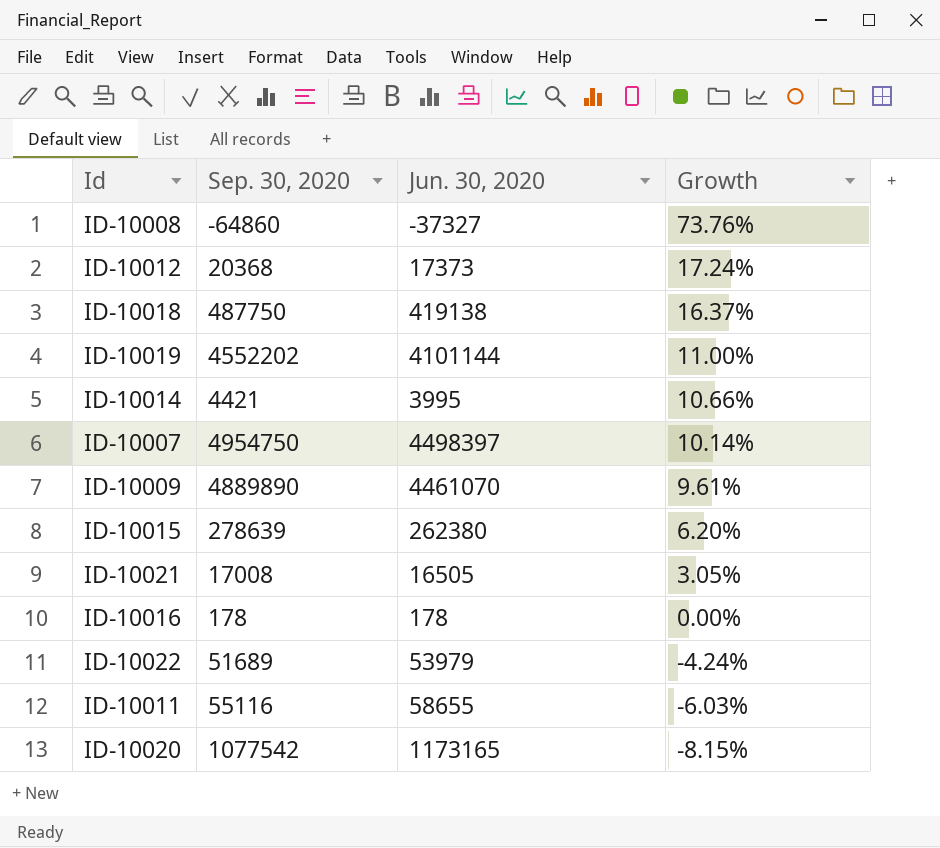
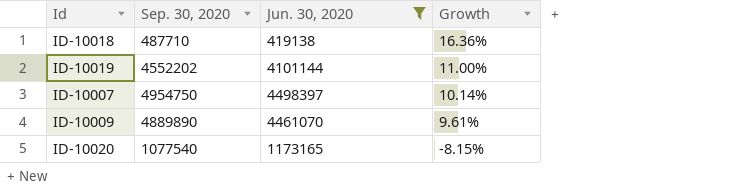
filter: none -> Jun. 30, 2020 >= 419138
ID-10018 | Sep. 30, 2020: 487750 -> 487710
ID-10018 | Growth: 16.37% -> 16.36%
ID-10020 | Sep. 30, 2020: 1077542 -> 1077540

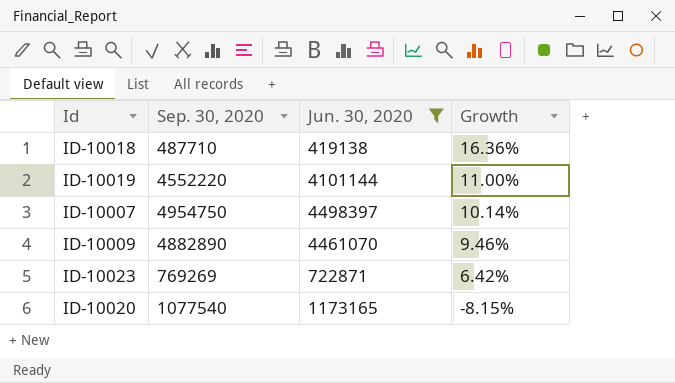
ID-10019 | Sep. 30, 2020: 4552202 -> 4552220
ID-10009 | Sep. 30, 2020: 4889890 -> 4882890
ID-10009 | Growth: 9.61% -> 9.46%
row ID-10023: none -> 769269 | 722871 | 6.42%

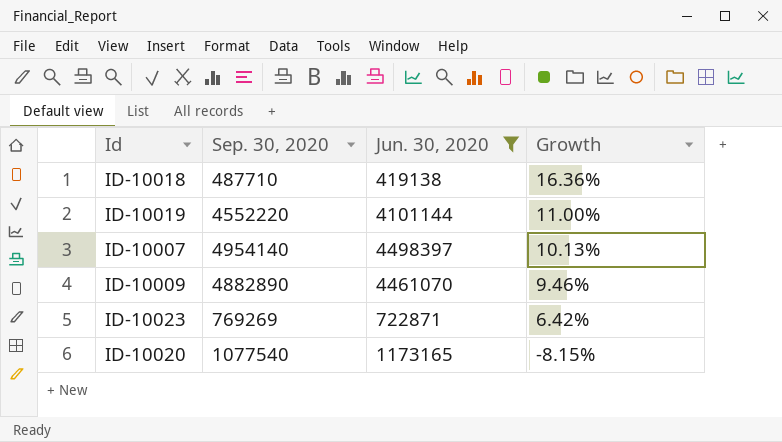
ID-10007 | Sep. 30, 2020: 4954750 -> 4954140
ID-10007 | Growth: 10.14% -> 10.13%

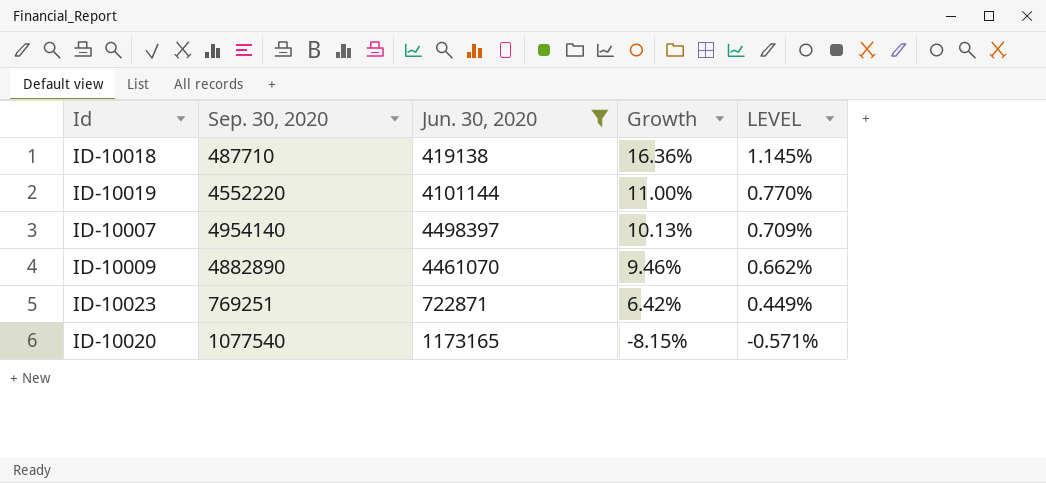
column LEVEL | formula: none -> [Growth] * 0.07
ID-10023 | Sep. 30, 2020: 769269 -> 769251

